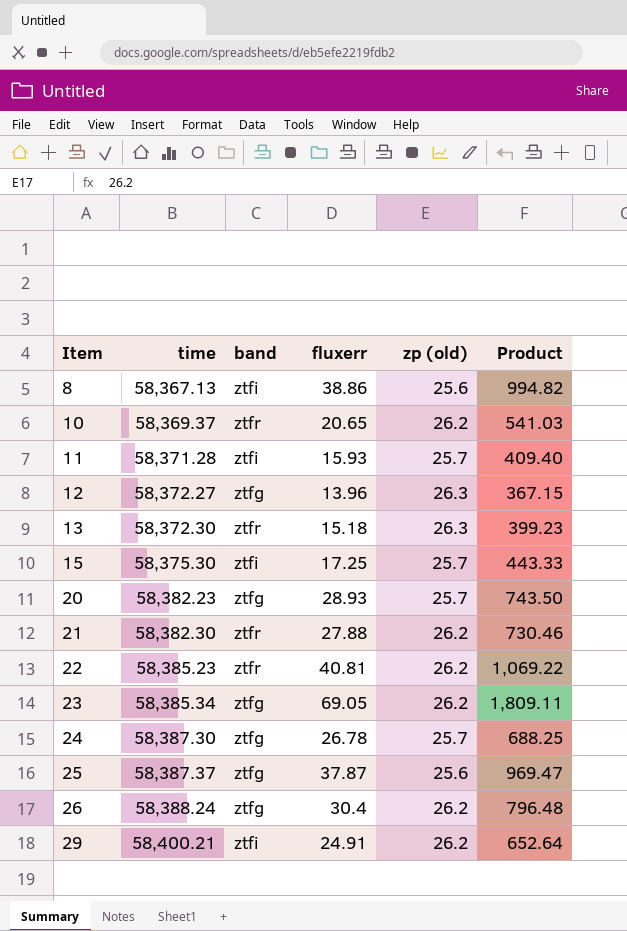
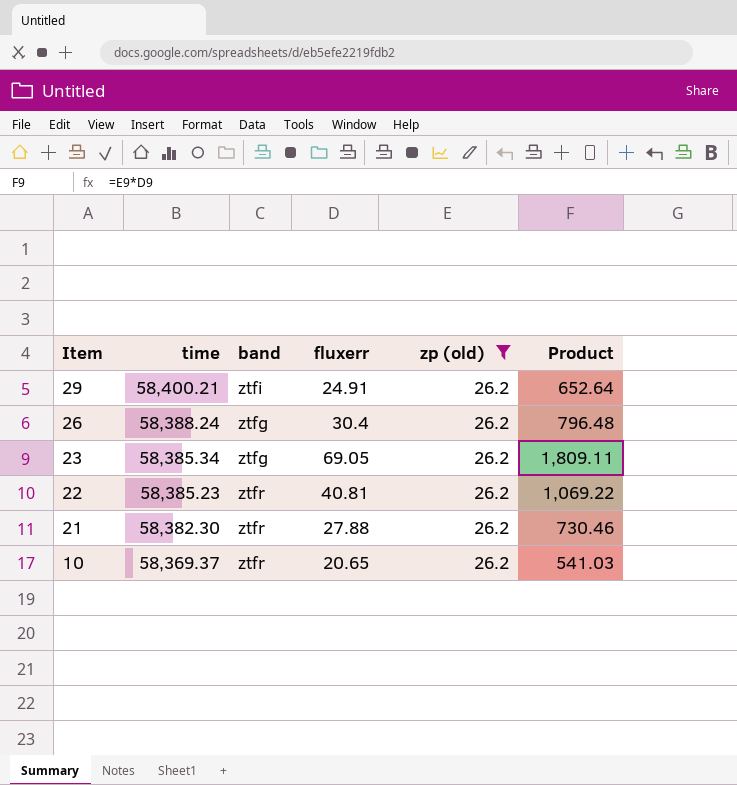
filter: none -> zp (old) = 26.2
row order: Item ascending -> Item descending

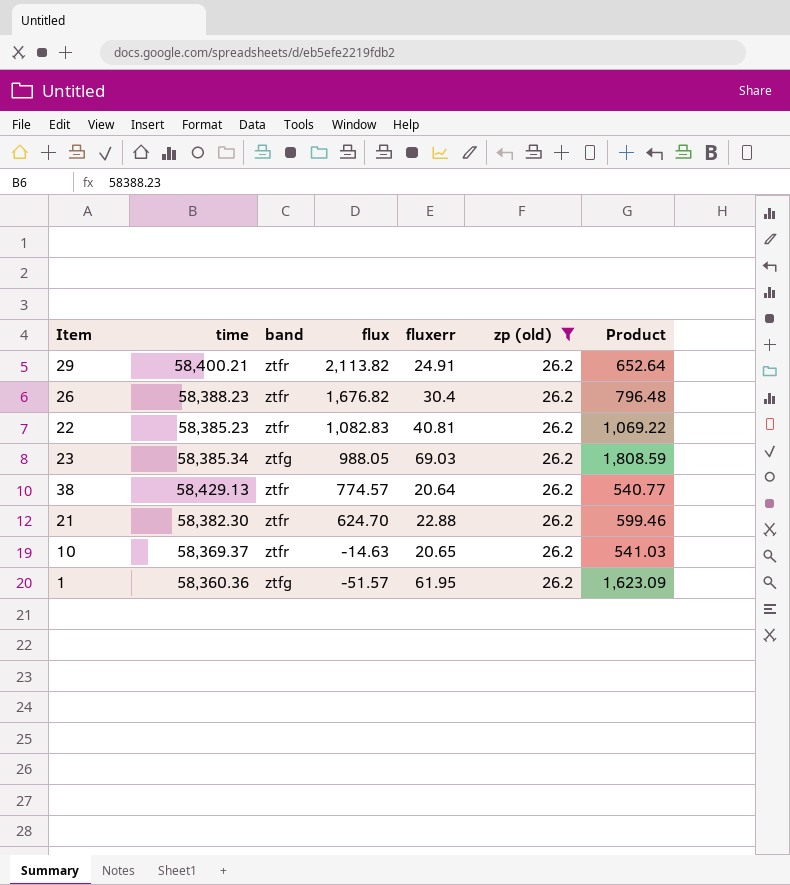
row order: Item descending -> flux descending
column flux | position: none -> 4
29 | band: ztfi -> ztfr
26 | time: 58,388.24 -> 58,388.23
26 | band: ztfg -> ztfr
23 | fluxerr: 69.05 -> 69.03
23 | Product: 1,809.11 -> 1,808.59
row 38: none -> 58,429.13 | ztfr | 774.57 | 20.64 | 26.2 | 540.77
21 | fluxerr: 27.88 -> 22.88
21 | Product: 730.46 -> 599.46
row 1: none -> 58,360.36 | ztfg | -51.57 | 61.95 | 26.2 | 1,623.09

